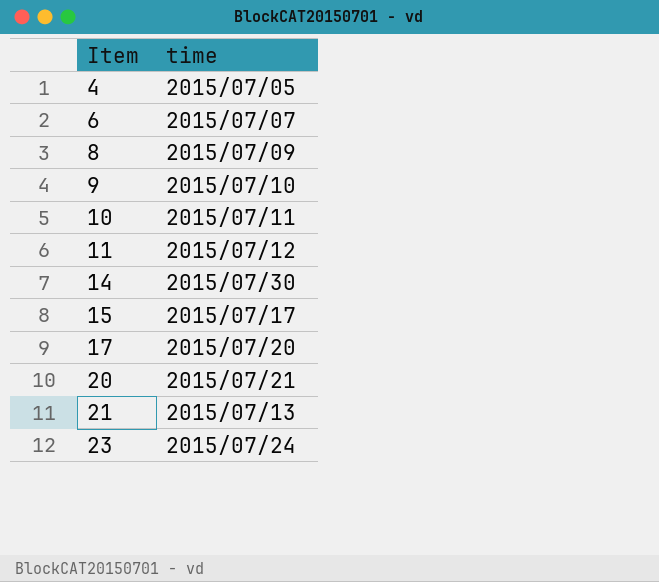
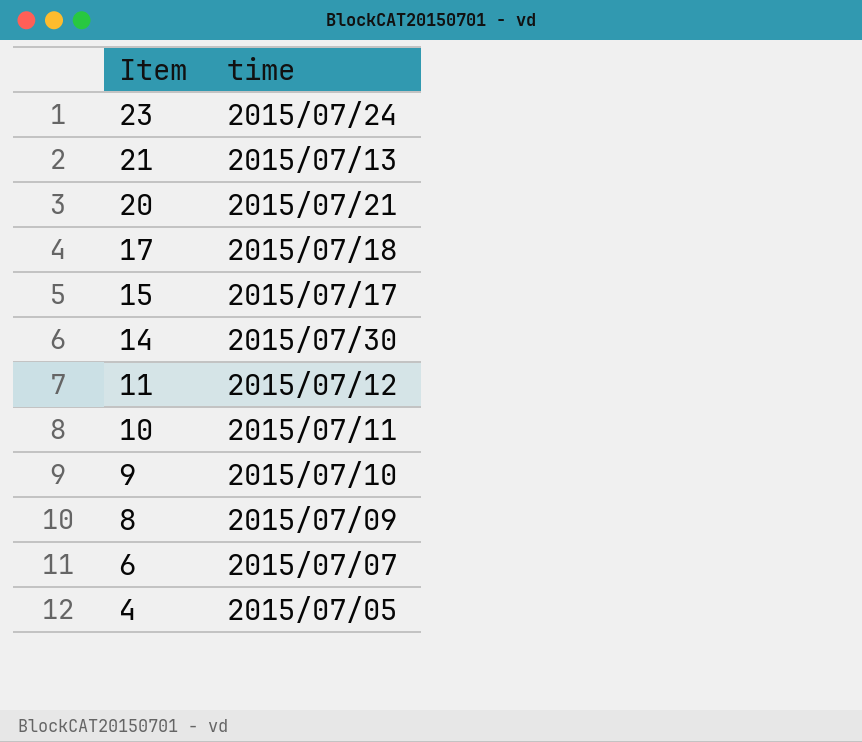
row order: Item ascending -> Item descending
17 | time: 2015/07/20 -> 2015/07/18

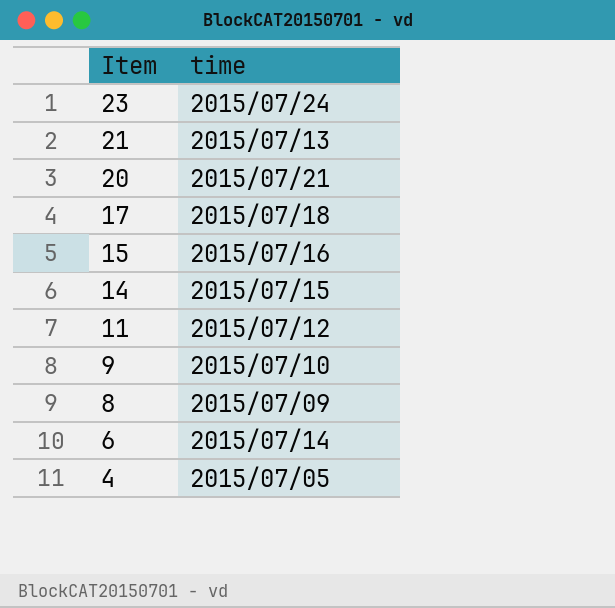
row 10: 2015/07/11 -> none
15 | time: 2015/07/17 -> 2015/07/16
14 | time: 2015/07/30 -> 2015/07/15
6 | time: 2015/07/07 -> 2015/07/14

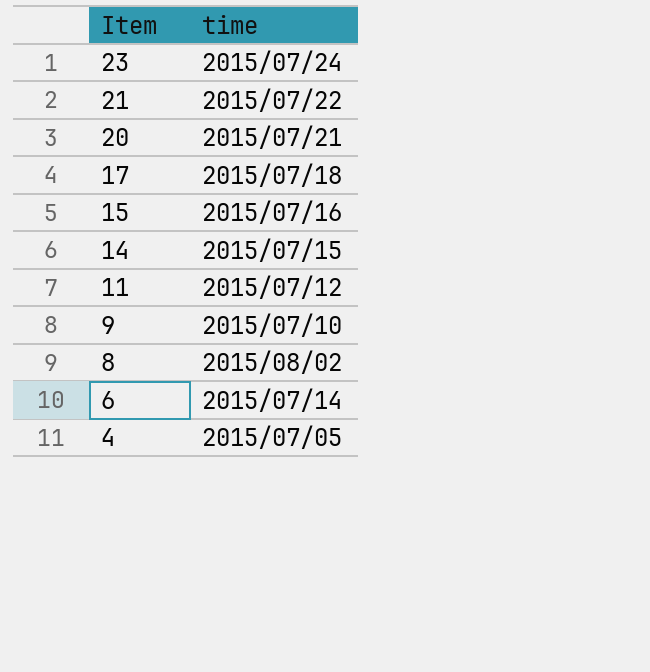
21 | time: 2015/07/13 -> 2015/07/22
8 | time: 2015/07/09 -> 2015/08/02

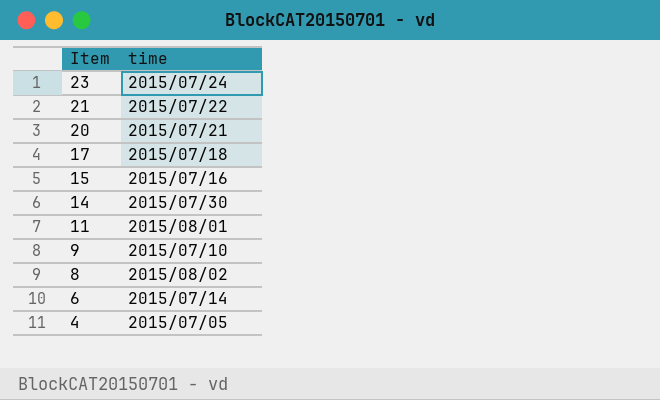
14 | time: 2015/07/15 -> 2015/07/30
11 | time: 2015/07/12 -> 2015/08/01

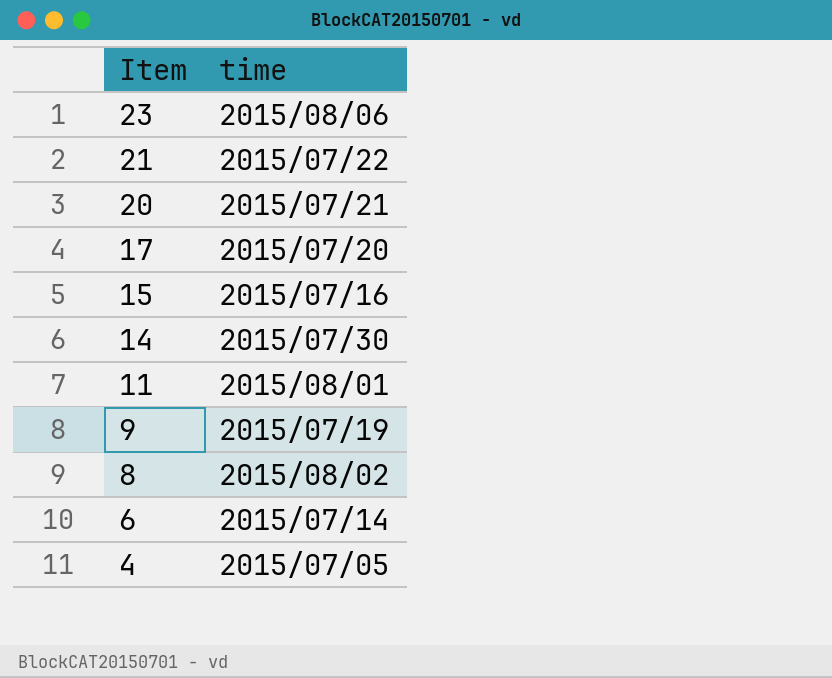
23 | time: 2015/07/24 -> 2015/08/06
17 | time: 2015/07/18 -> 2015/07/20
9 | time: 2015/07/10 -> 2015/07/19

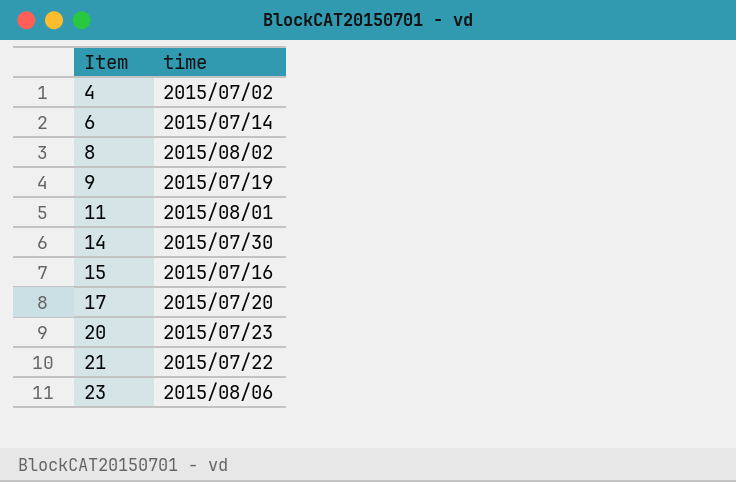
row order: Item descending -> Item ascending
4 | time: 2015/07/05 -> 2015/07/02
20 | time: 2015/07/21 -> 2015/07/23

